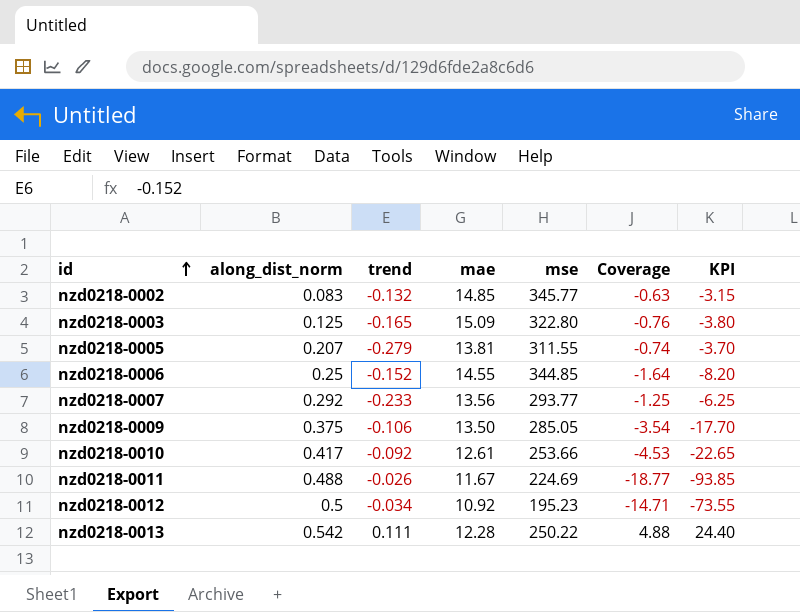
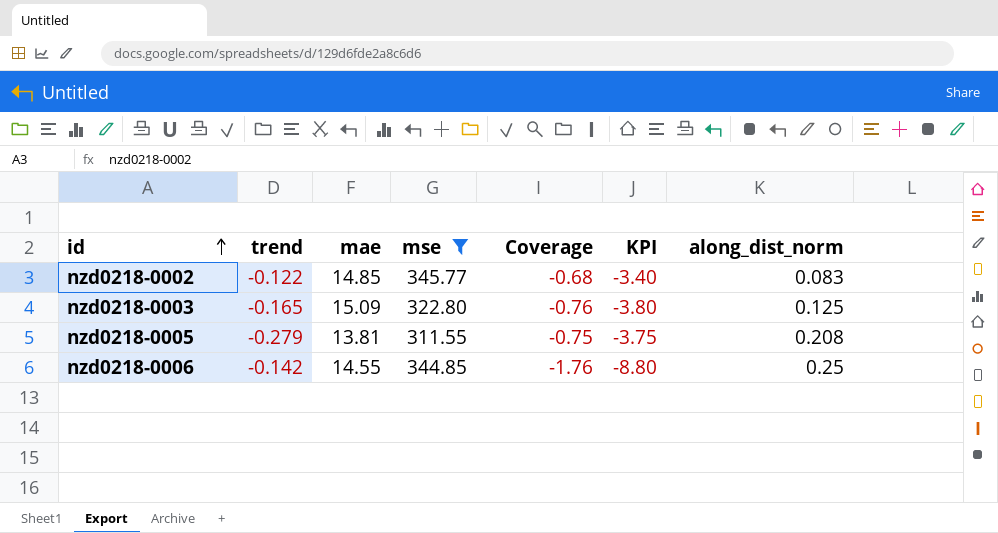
filter: none -> mse >= 311.55
column along_dist_norm | position: 2 -> 7
nzd0218-0002 | trend: -0.132 -> -0.122
nzd0218-0002 | Coverage: -0.63 -> -0.68
nzd0218-0002 | KPI: -3.15 -> -3.40
nzd0218-0005 | Coverage: -0.74 -> -0.75
nzd0218-0005 | KPI: -3.70 -> -3.75
nzd0218-0005 | along_dist_norm: 0.207 -> 0.208
nzd0218-0006 | trend: -0.152 -> -0.142
nzd0218-0006 | Coverage: -1.64 -> -1.76
nzd0218-0006 | KPI: -8.20 -> -8.80

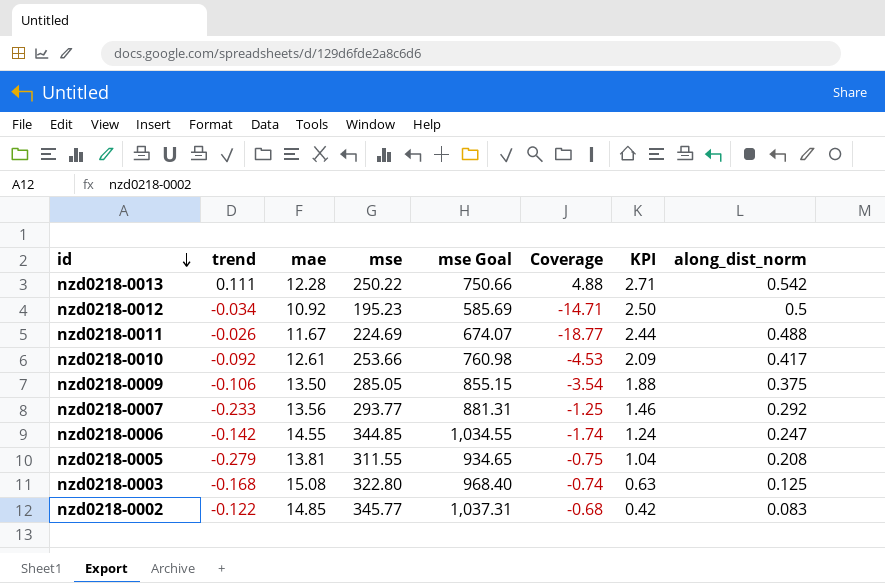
filter: mse >= 311.55 -> none
row order: id ascending -> id descending
column mse Goal | formula: none -> [mse] * 3
column KPI | formula: [Coverage] * 5 -> [along_dist_norm] * 5
nzd0218-0006 | Coverage: -1.76 -> -1.74
nzd0218-0006 | along_dist_norm: 0.25 -> 0.247
nzd0218-0003 | trend: -0.165 -> -0.168
nzd0218-0003 | mae: 15.09 -> 15.08
nzd0218-0003 | Coverage: -0.76 -> -0.74

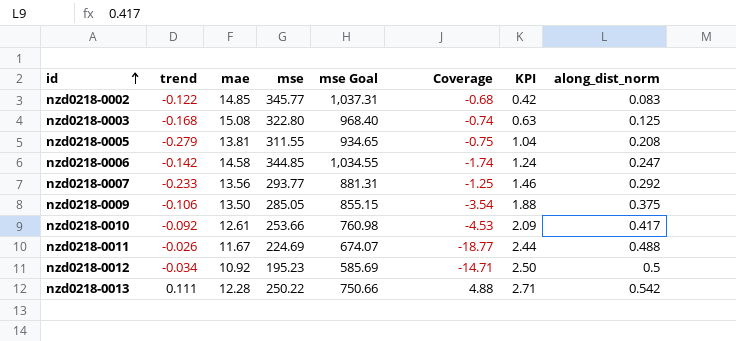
row order: id descending -> id ascending
nzd0218-0006 | mae: 14.55 -> 14.58

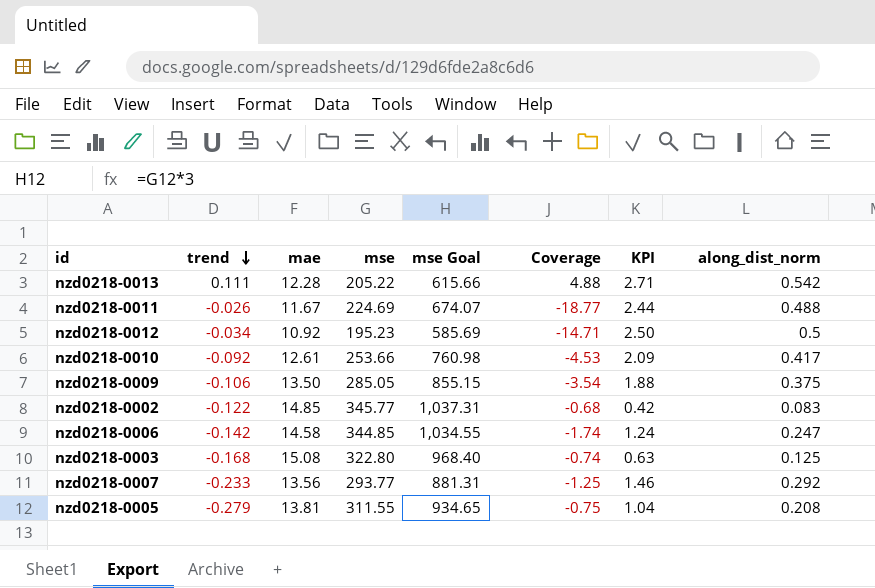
row order: id ascending -> trend descending
nzd0218-0013 | mse: 250.22 -> 205.22
nzd0218-0013 | mse Goal: 750.66 -> 615.66

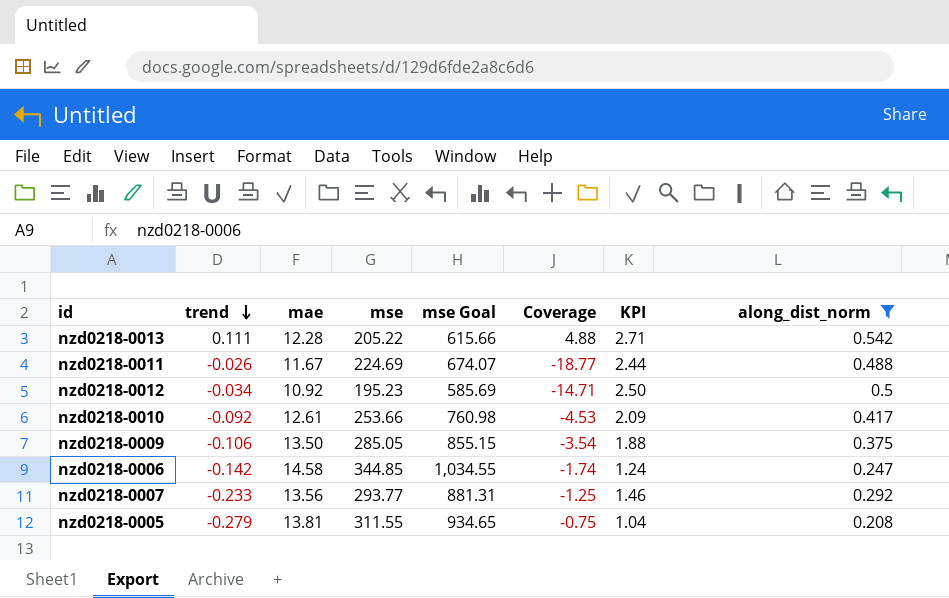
filter: none -> along_dist_norm >= 0.208

